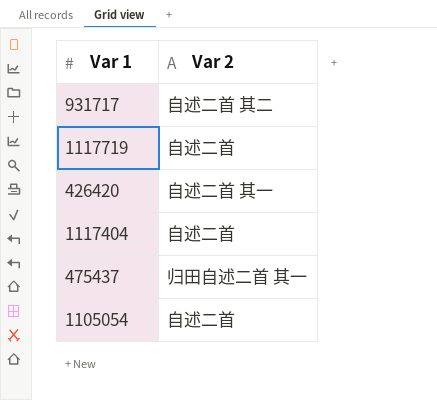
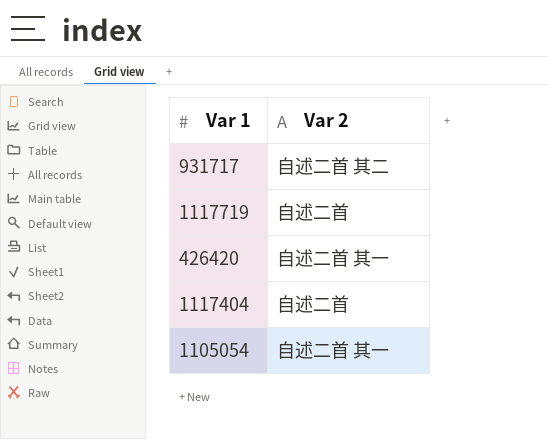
row 475437: 归田自述二首 其一 -> none
1105054 | Var 2: 自述二首 -> 自述二首 其一

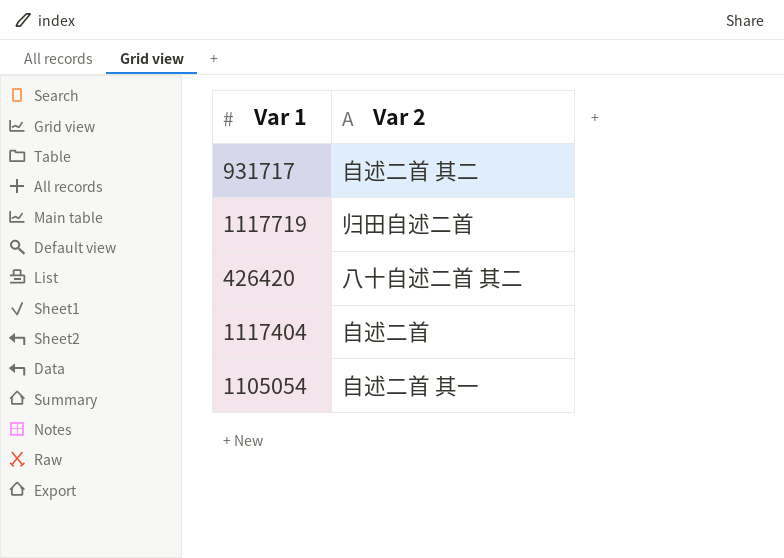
1117719 | Var 2: 自述二首 -> 归田自述二首
426420 | Var 2: 自述二首 其一 -> 八十自述二首 其二

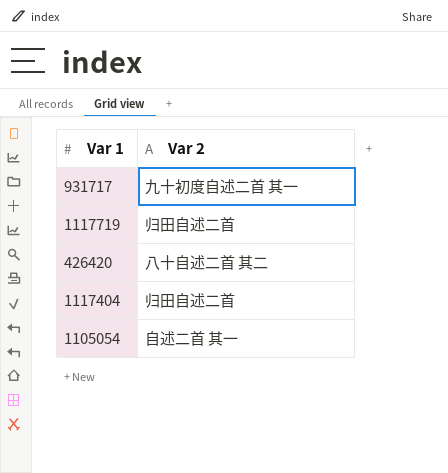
931717 | Var 2: 自述二首 其二 -> 九十初度自述二首 其一
1117404 | Var 2: 自述二首 -> 归田自述二首

